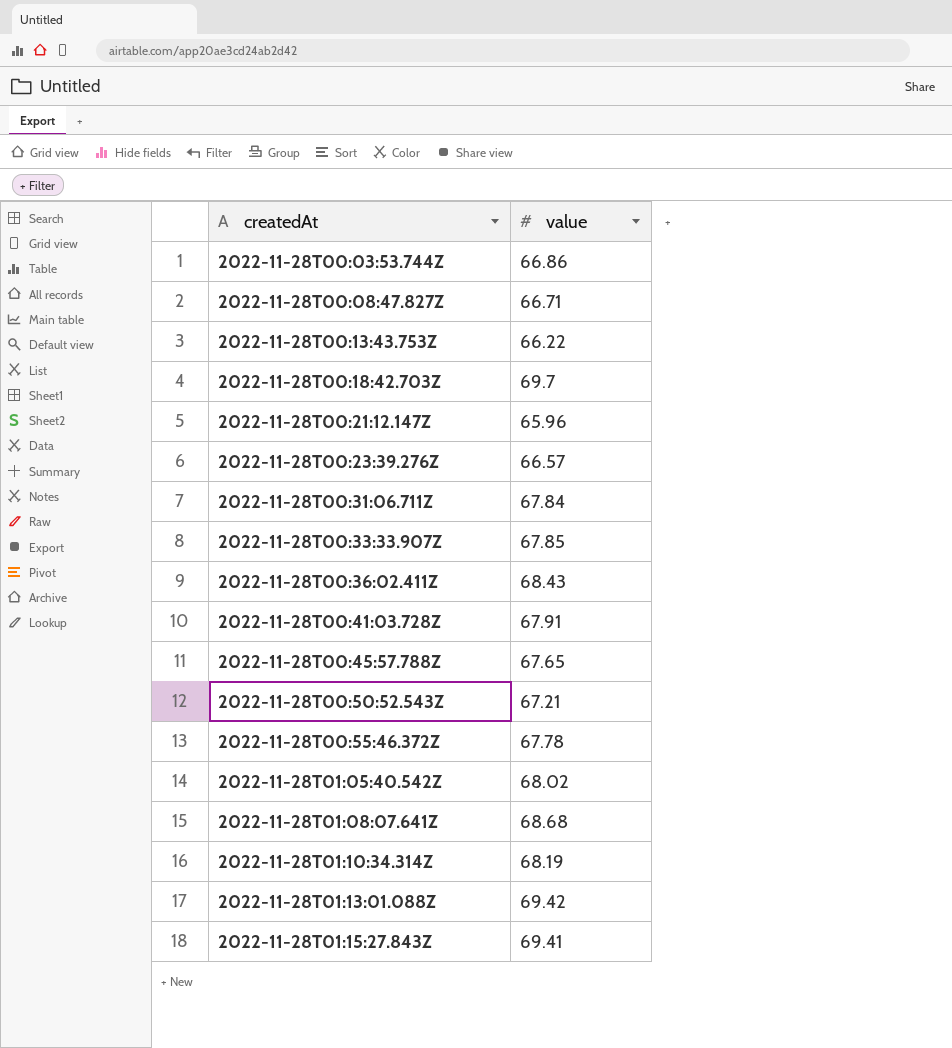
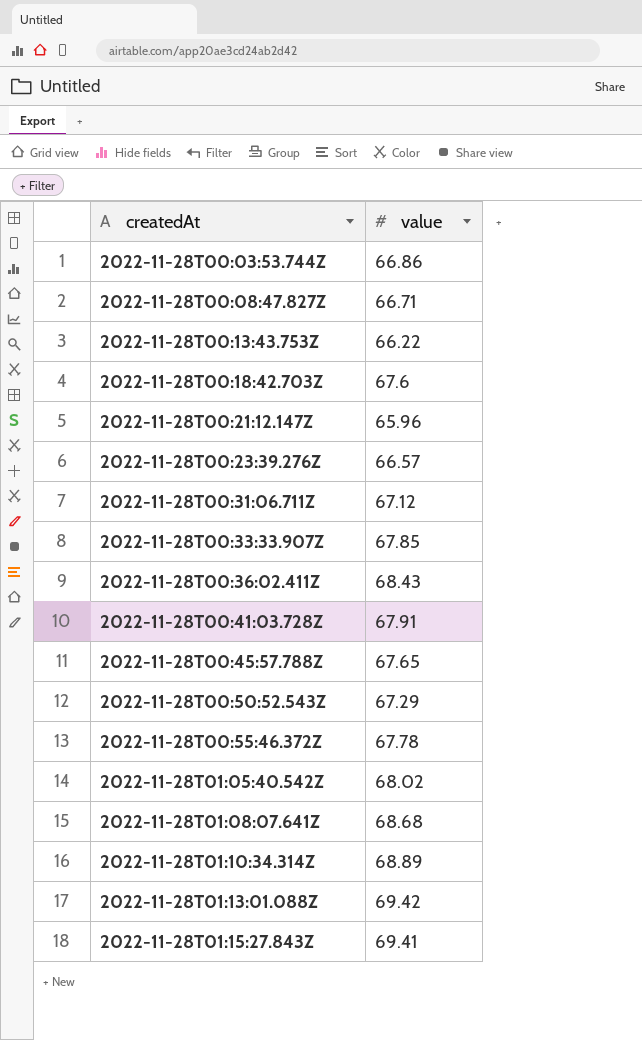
2022-11-28T00:18:42.703Z | value: 69.7 -> 67.6
2022-11-28T00:31:06.711Z | value: 67.84 -> 67.12
2022-11-28T00:50:52.543Z | value: 67.21 -> 67.29
2022-11-28T01:10:34.314Z | value: 68.19 -> 68.89

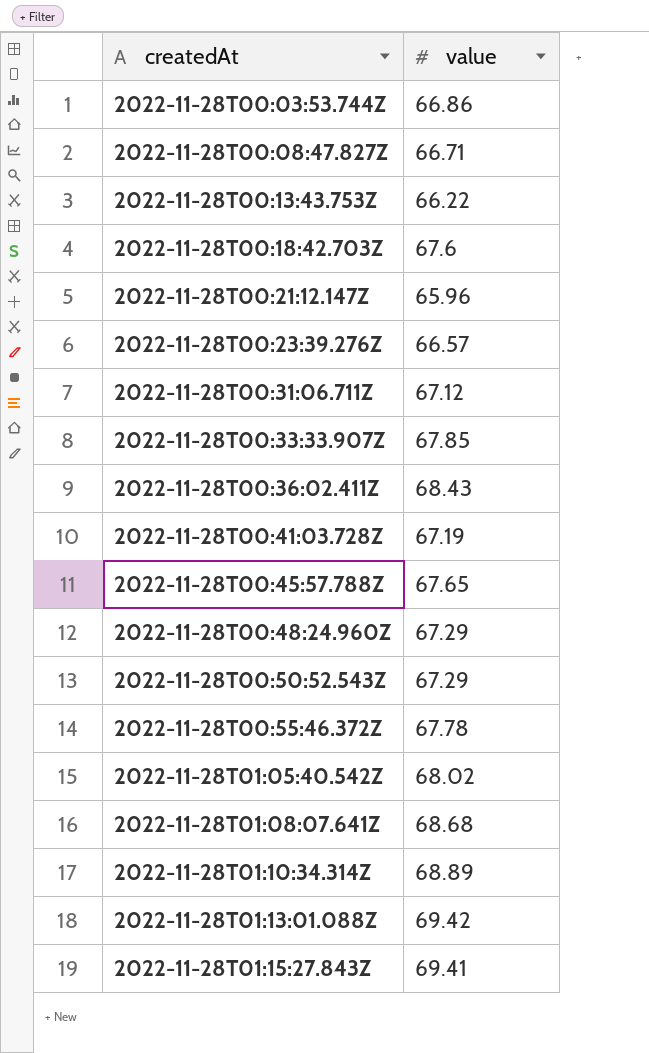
2022-11-28T00:41:03.728Z | value: 67.91 -> 67.19
row 2022-11-28T00:48:24.960Z: none -> 67.29

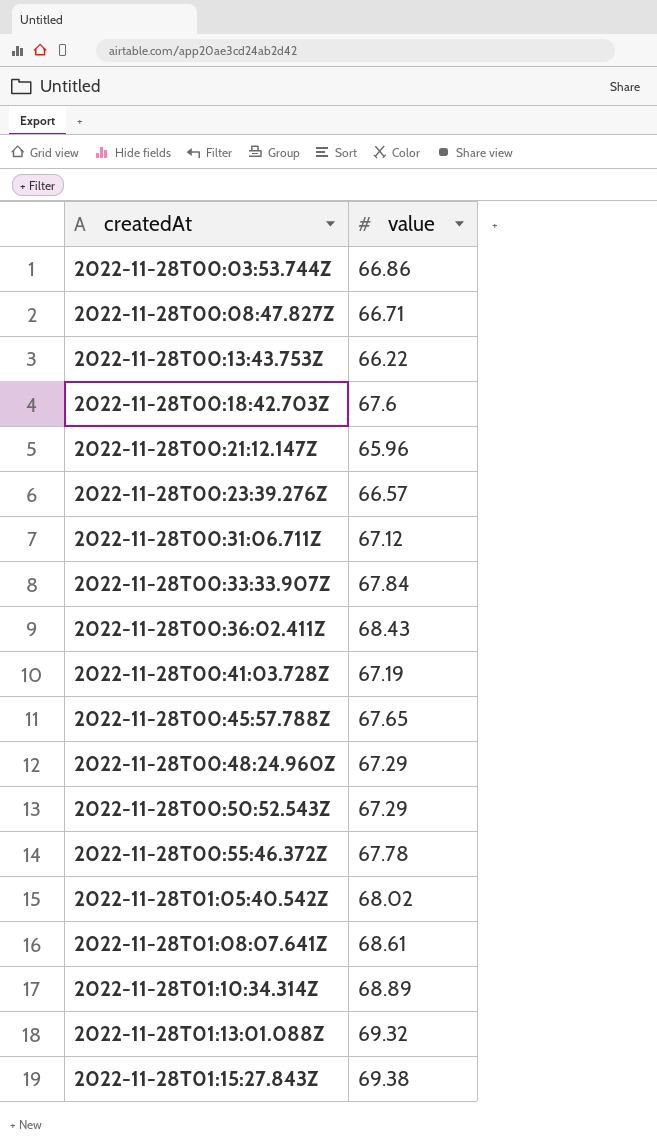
2022-11-28T00:33:33.907Z | value: 67.85 -> 67.84
2022-11-28T01:08:07.641Z | value: 68.68 -> 68.61
2022-11-28T01:13:01.088Z | value: 69.42 -> 69.32
2022-11-28T01:15:27.843Z | value: 69.41 -> 69.38

